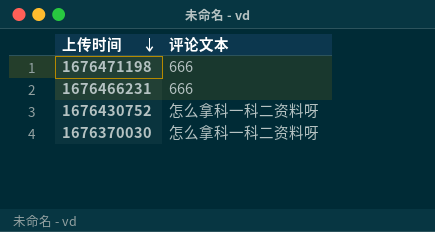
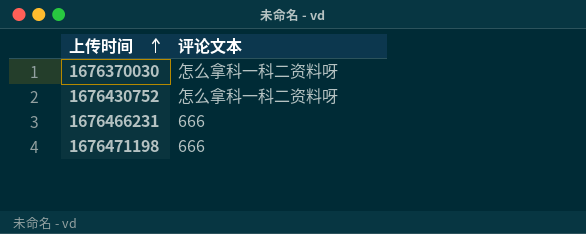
row order: 上传时间 descending -> 上传时间 ascending

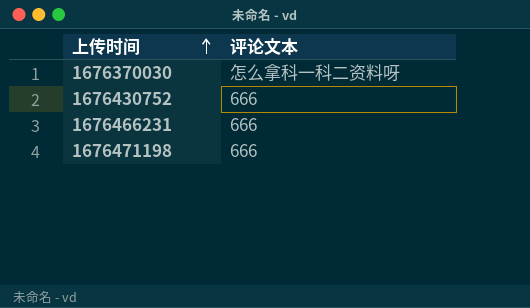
1676430752 | 评论文本: 怎么拿科一科二资料呀 -> 666

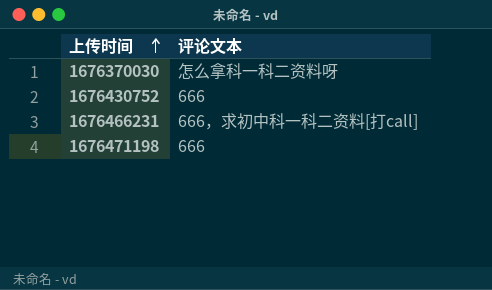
1676466231 | 评论文本: 666 -> 666，求初中科一科二资料[打call]

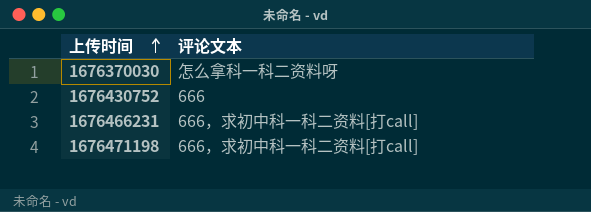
1676471198 | 评论文本: 666 -> 666，求初中科一科二资料[打call]

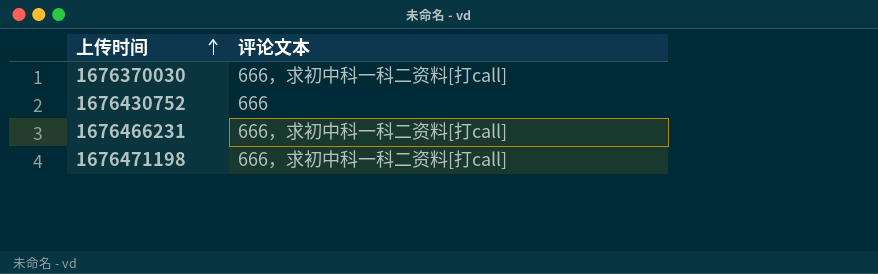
1676370030 | 评论文本: 怎么拿科一科二资料呀 -> 666，求初中科一科二资料[打call]

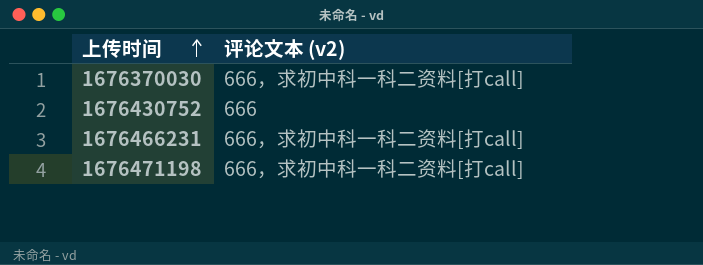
column name: 评论文本 -> 评论文本 (v2)

